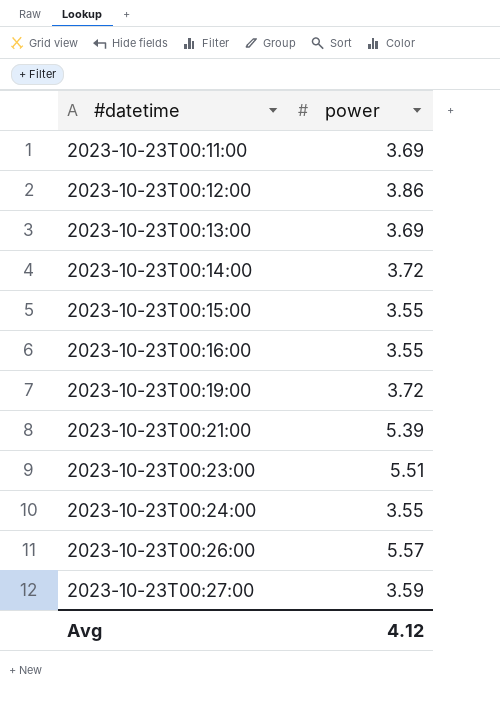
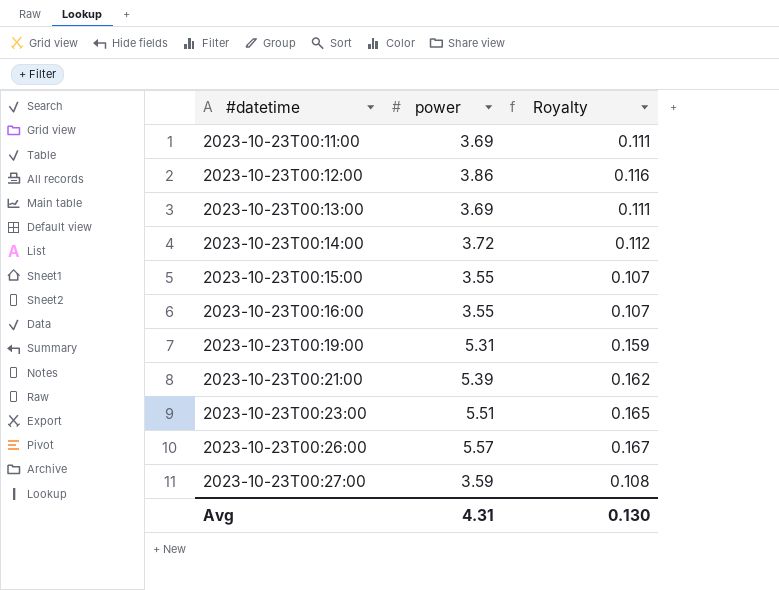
column Royalty | formula: none -> [power] * 0.03
row 2023-10-23T00:24:00: 3.55 -> none
2023-10-23T00:19:00 | power: 3.72 -> 5.31
Avg | power: 4.12 -> 4.31

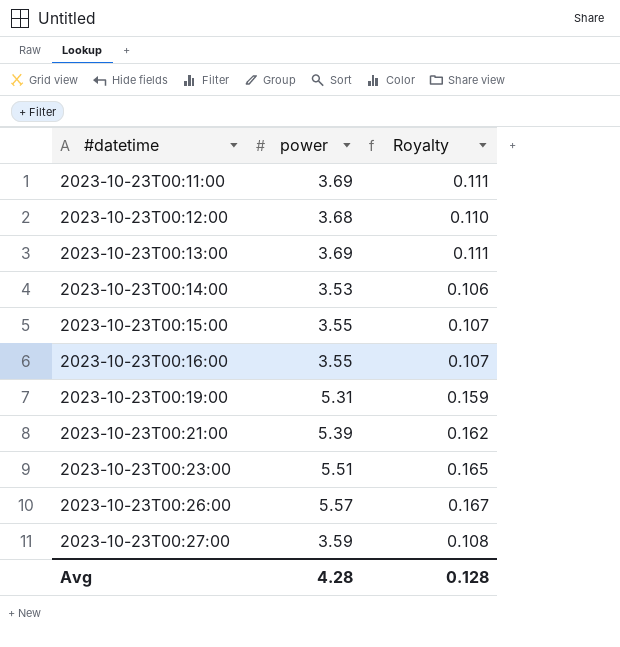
2023-10-23T00:12:00 | power: 3.86 -> 3.68
2023-10-23T00:12:00 | Royalty: 0.116 -> 0.110
2023-10-23T00:14:00 | power: 3.72 -> 3.53
2023-10-23T00:14:00 | Royalty: 0.112 -> 0.106
Avg | power: 4.31 -> 4.28
Avg | Royalty: 0.130 -> 0.128

